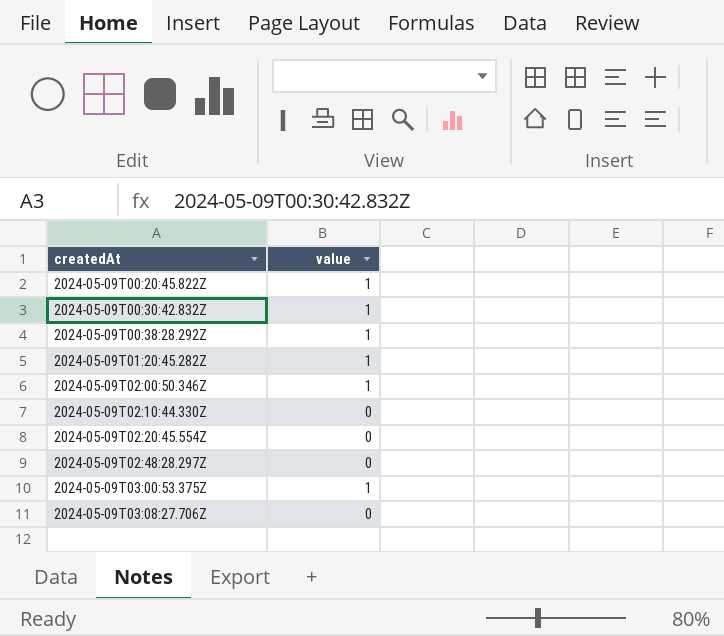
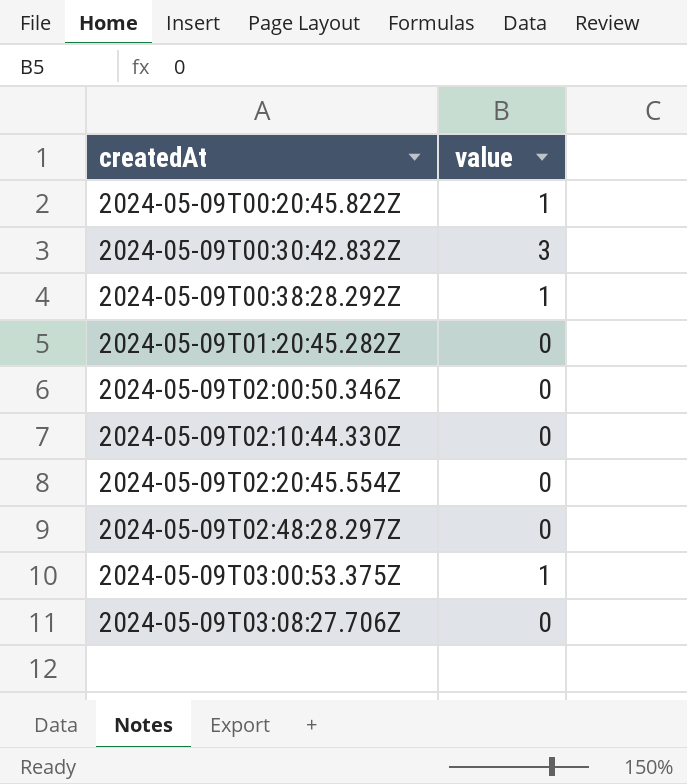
2024-05-09T00:30:42.832Z | value: 1 -> 3
2024-05-09T01:20:45.282Z | value: 1 -> 0
2024-05-09T02:00:50.346Z | value: 1 -> 0

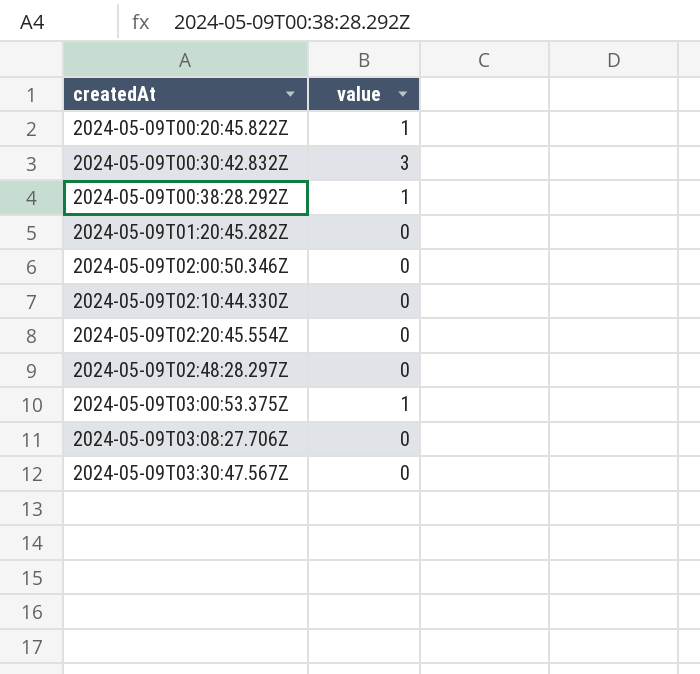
row 2024-05-09T03:30:47.567Z: none -> 0

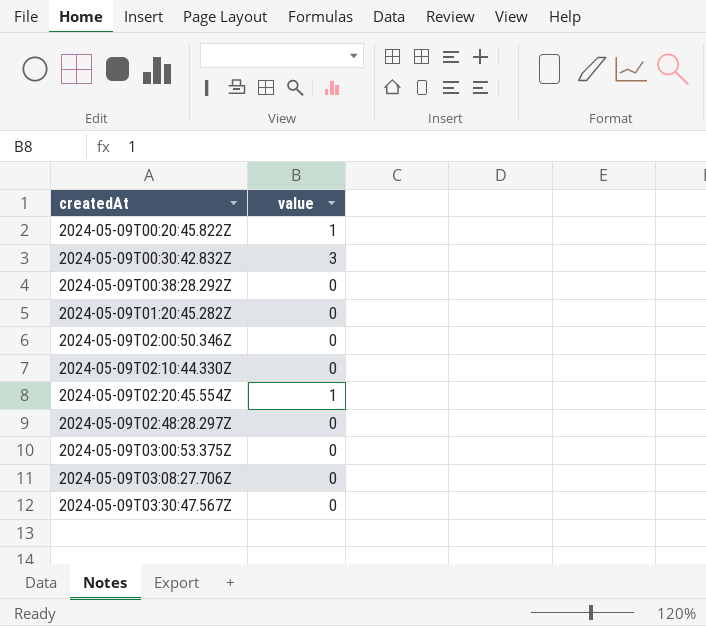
2024-05-09T00:38:28.292Z | value: 1 -> 0
2024-05-09T02:20:45.554Z | value: 0 -> 1
2024-05-09T03:00:53.375Z | value: 1 -> 0

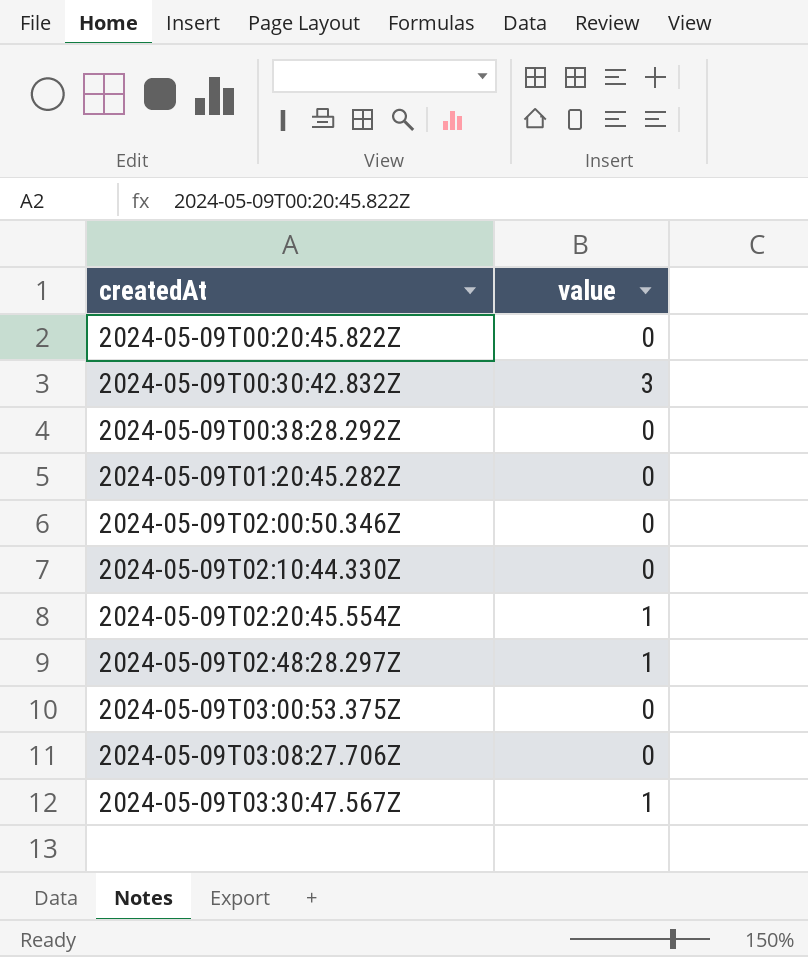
2024-05-09T00:20:45.822Z | value: 1 -> 0
2024-05-09T02:48:28.297Z | value: 0 -> 1
2024-05-09T03:30:47.567Z | value: 0 -> 1

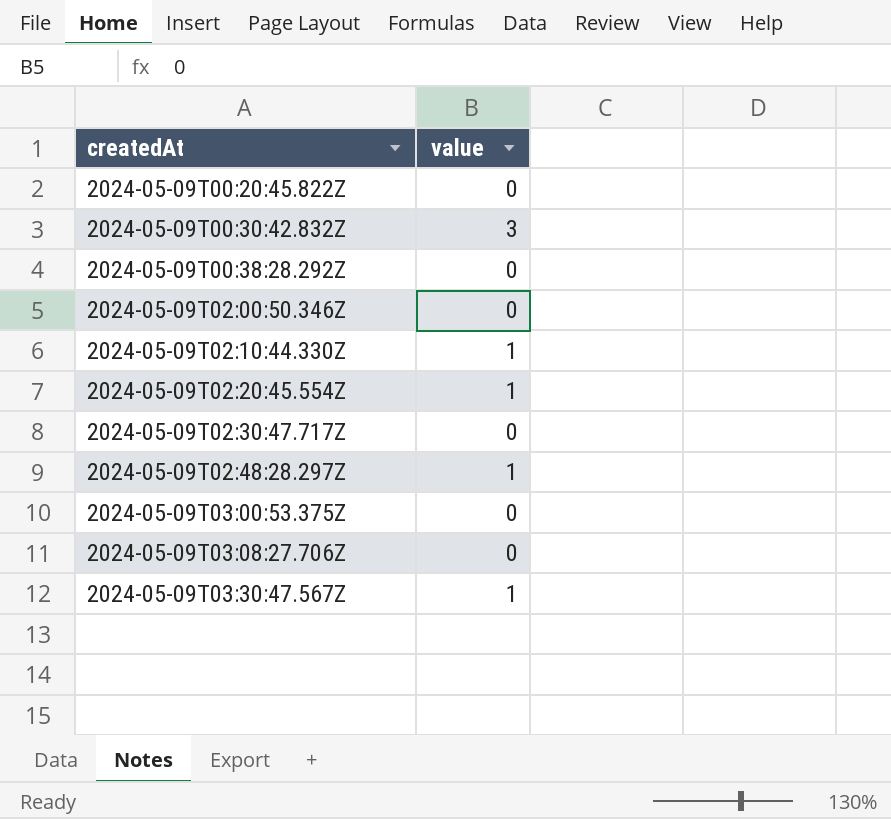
row 2024-05-09T01:20:45.282Z: 0 -> none
2024-05-09T02:10:44.330Z | value: 0 -> 1
row 2024-05-09T02:30:47.717Z: none -> 0

